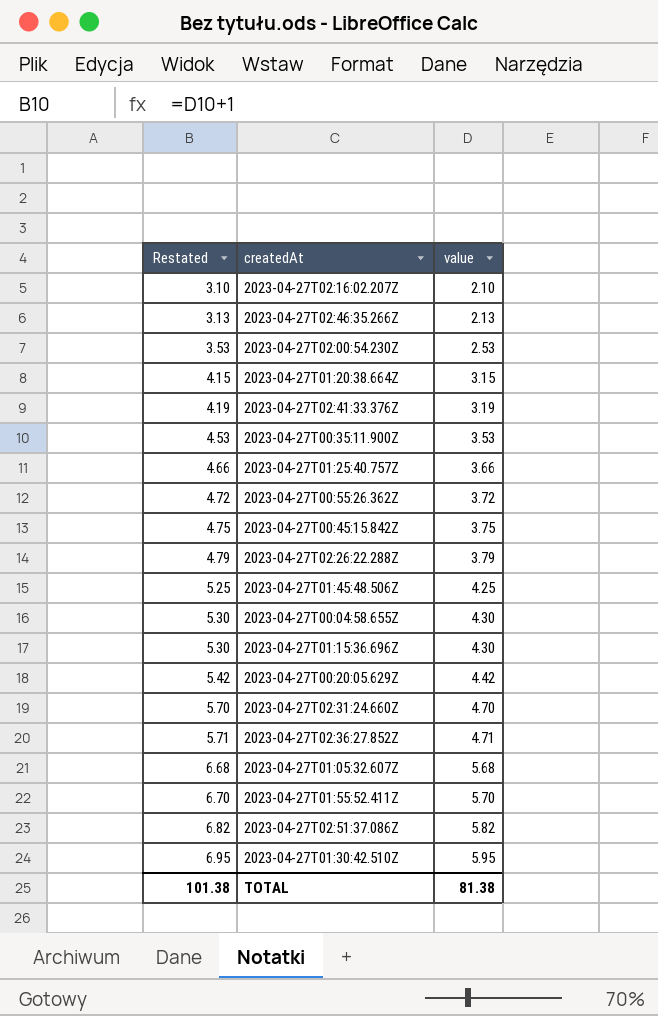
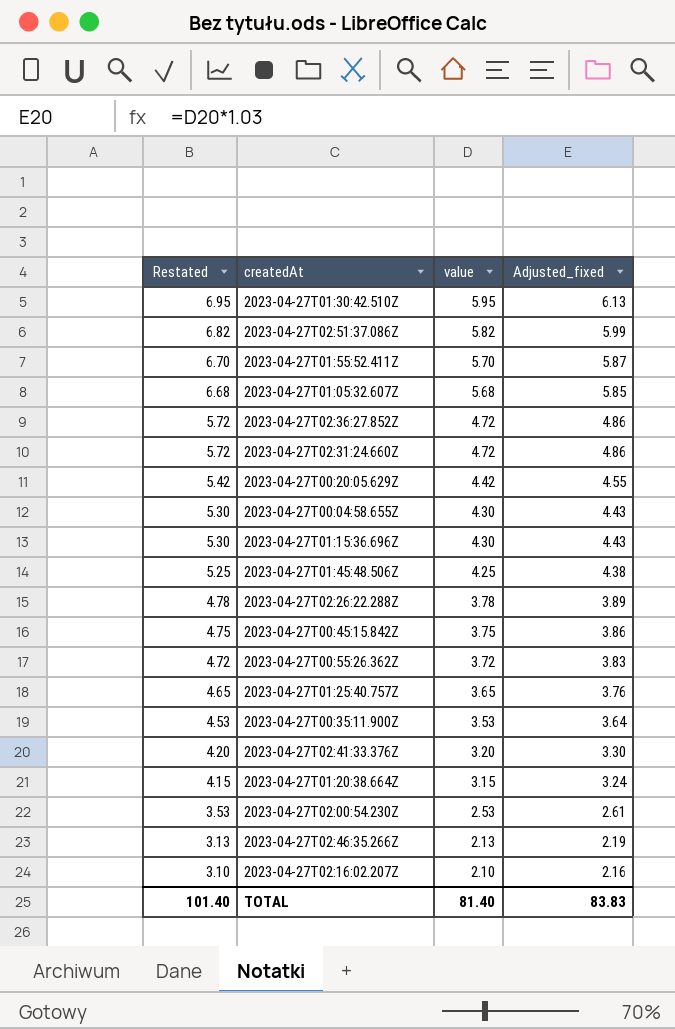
row order: Restated ascending -> Restated descending
column Adjusted_fixed | formula: none -> [value] * 1.03
2023-04-27T02:36:27.852Z | Restated: 5.71 -> 5.72
2023-04-27T02:36:27.852Z | value: 4.71 -> 4.72
2023-04-27T02:31:24.660Z | Restated: 5.70 -> 5.72
2023-04-27T02:31:24.660Z | value: 4.70 -> 4.72
2023-04-27T02:26:22.288Z | Restated: 4.79 -> 4.78
2023-04-27T02:26:22.288Z | value: 3.79 -> 3.78
2023-04-27T01:25:40.757Z | Restated: 4.66 -> 4.65
2023-04-27T01:25:40.757Z | value: 3.66 -> 3.65
2023-04-27T02:41:33.376Z | Restated: 4.19 -> 4.20
2023-04-27T02:41:33.376Z | value: 3.19 -> 3.20
TOTAL | Restated: 101.38 -> 101.40
TOTAL | value: 81.38 -> 81.40

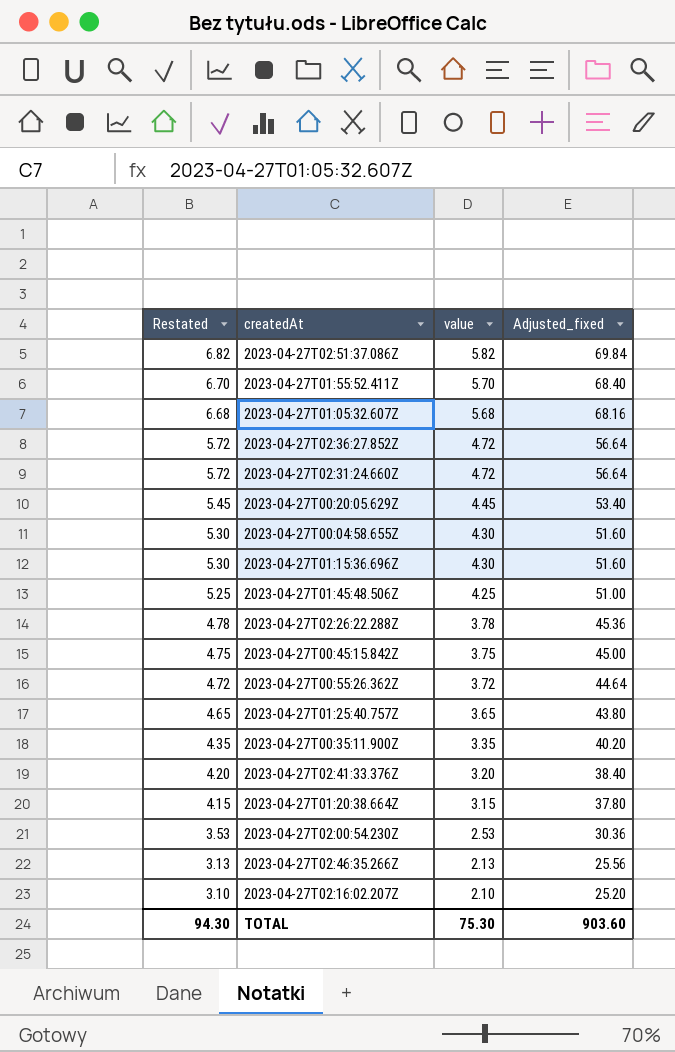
column Adjusted_fixed | formula: [value] * 1.03 -> [value] * 12
row 2023-04-27T01:30:42.510Z: 6.95 | 5.95 | 6.13 -> none
2023-04-27T00:20:05.629Z | Restated: 5.42 -> 5.45
2023-04-27T00:20:05.629Z | value: 4.42 -> 4.45
2023-04-27T00:35:11.900Z | Restated: 4.53 -> 4.35
2023-04-27T00:35:11.900Z | value: 3.53 -> 3.35
TOTAL | Restated: 101.40 -> 94.30
TOTAL | value: 81.40 -> 75.30
TOTAL | Adjusted_fixed: 83.83 -> 903.60

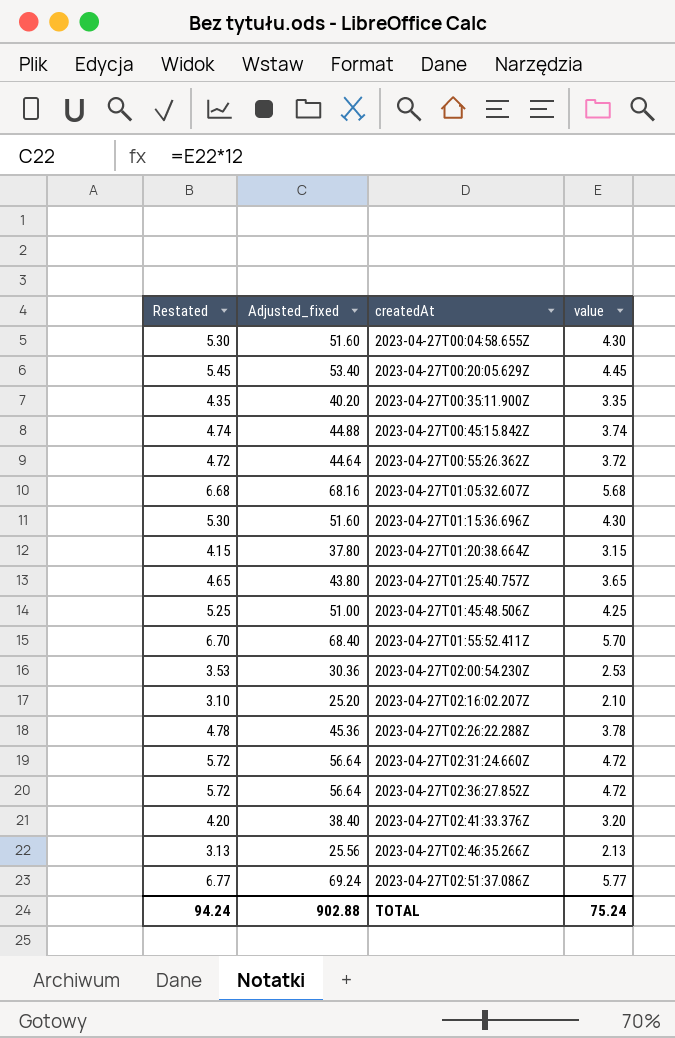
row order: Restated descending -> createdAt ascending
column Adjusted_fixed | position: 4 -> 2
2023-04-27T00:45:15.842Z | Restated: 4.75 -> 4.74
2023-04-27T00:45:15.842Z | Adjusted_fixed: 45.00 -> 44.88
2023-04-27T00:45:15.842Z | value: 3.75 -> 3.74
2023-04-27T02:51:37.086Z | Restated: 6.82 -> 6.77
2023-04-27T02:51:37.086Z | Adjusted_fixed: 69.84 -> 69.24
2023-04-27T02:51:37.086Z | value: 5.82 -> 5.77
TOTAL | Restated: 94.30 -> 94.24
TOTAL | Adjusted_fixed: 903.60 -> 902.88
TOTAL | value: 75.30 -> 75.24

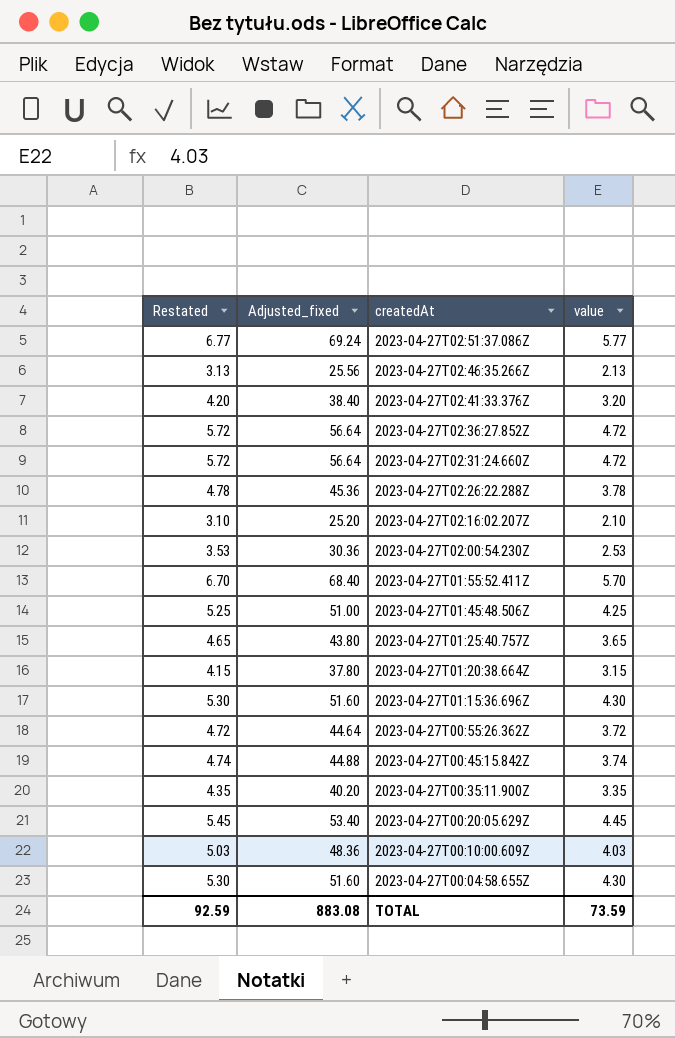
row order: createdAt ascending -> createdAt descending
row 2023-04-27T01:05:32.607Z: 6.68 | 68.16 | 5.68 -> none
row 2023-04-27T00:10:00.609Z: none -> 5.03 | 48.36 | 4.03
TOTAL | Restated: 94.24 -> 92.59
TOTAL | Adjusted_fixed: 902.88 -> 883.08
TOTAL | value: 75.24 -> 73.59

